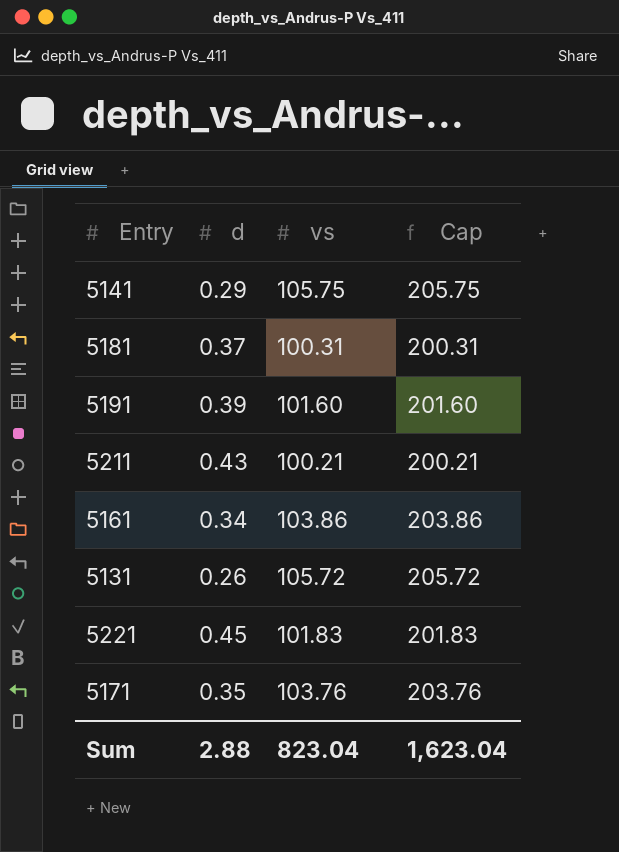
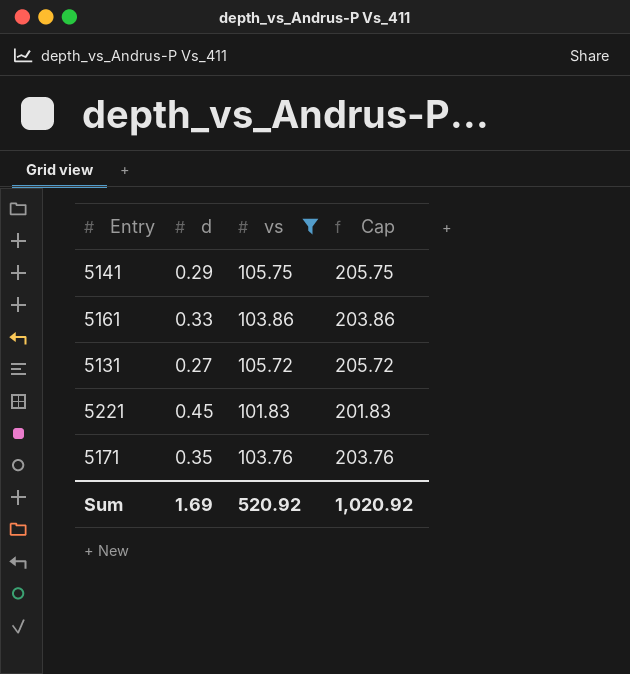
filter: none -> vs >= 101.83
5161 | d: 0.34 -> 0.33
5131 | d: 0.26 -> 0.27
Sum | d: 2.88 -> 1.69
Sum | vs: 823.04 -> 520.92
Sum | Cap: 1,623.04 -> 1,020.92

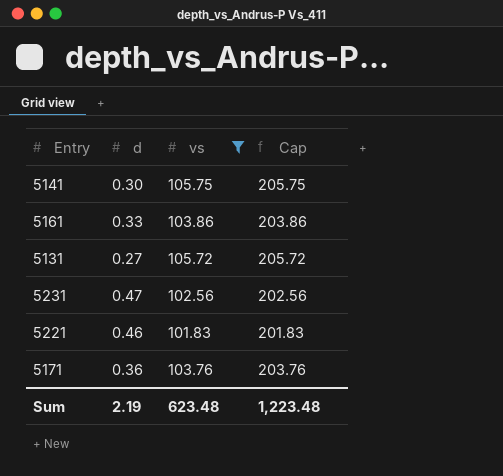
5141 | d: 0.29 -> 0.30
row 5231: none -> 0.47 | 102.56 | 202.56
5221 | d: 0.45 -> 0.46
5171 | d: 0.35 -> 0.36
Sum | d: 1.69 -> 2.19
Sum | vs: 520.92 -> 623.48
Sum | Cap: 1,020.92 -> 1,223.48

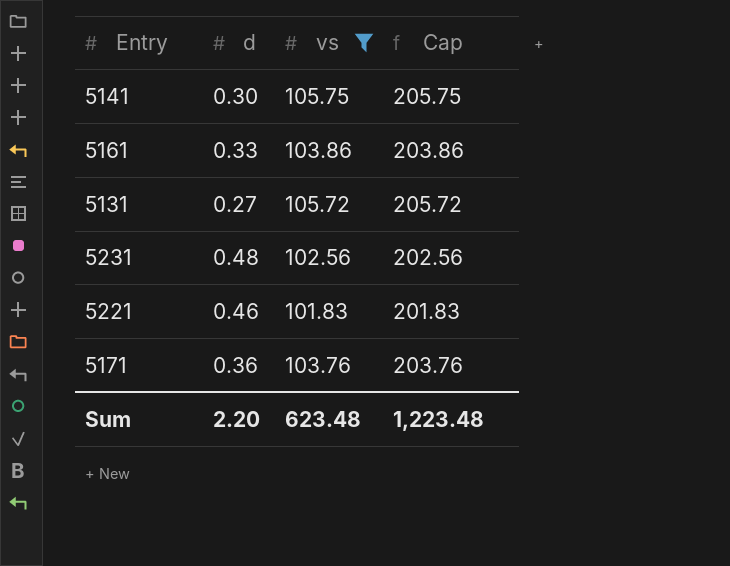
5231 | d: 0.47 -> 0.48
Sum | d: 2.19 -> 2.20

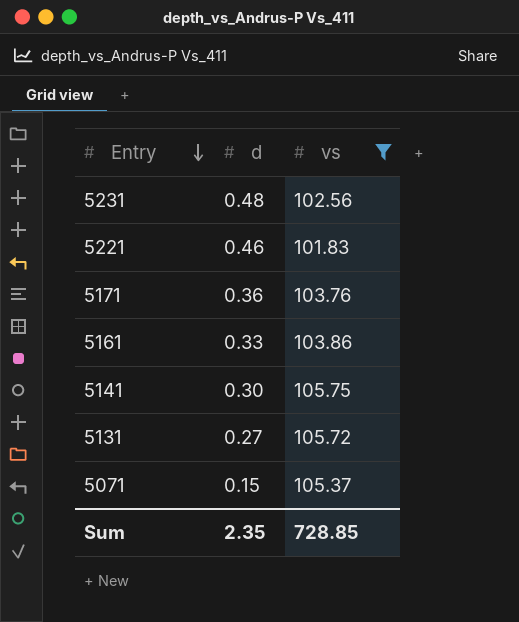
row order: none -> Entry descending
column Cap | formula: [vs] + 100 -> none
row 5071: none -> 0.15 | 105.37
Sum | d: 2.20 -> 2.35
Sum | vs: 623.48 -> 728.85

